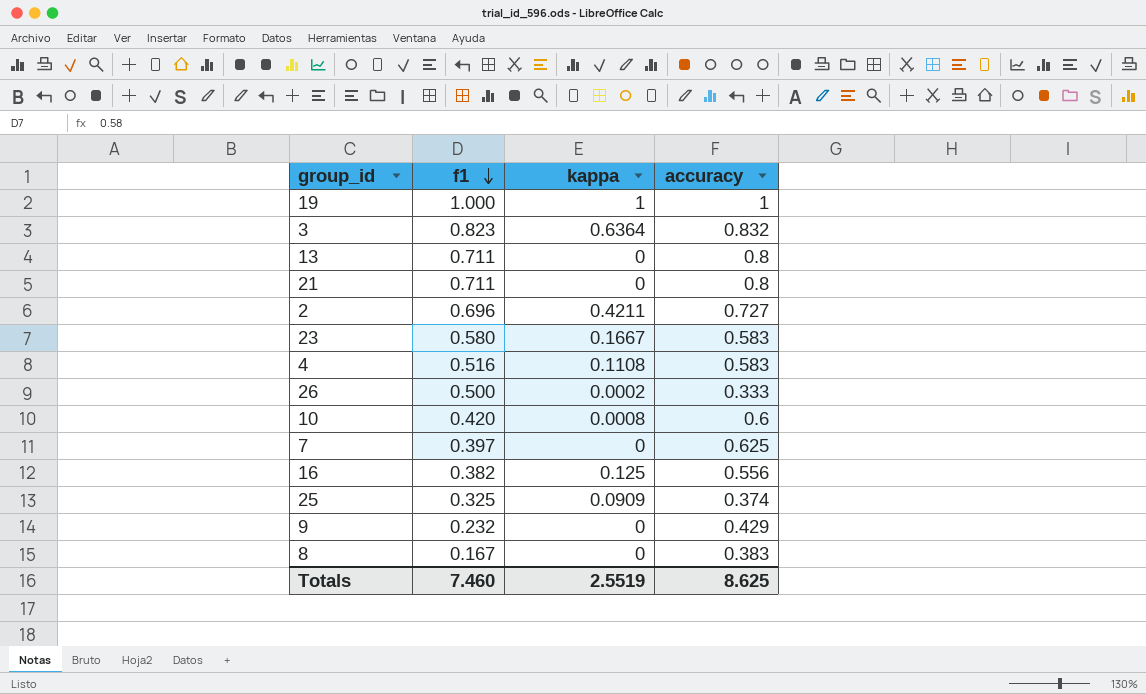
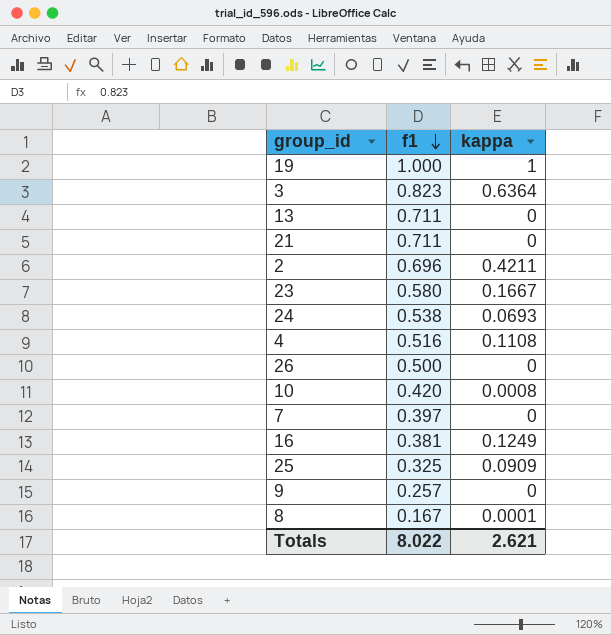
column accuracy | position: 4 -> none
row 24: none -> 0.538 | 0.0693
26 | kappa: 0.0002 -> 0
16 | f1: 0.382 -> 0.381
16 | kappa: 0.125 -> 0.1249
9 | f1: 0.232 -> 0.257
8 | kappa: 0 -> 0.0001
Totals | f1: 7.460 -> 8.022
Totals | kappa: 2.5519 -> 2.621

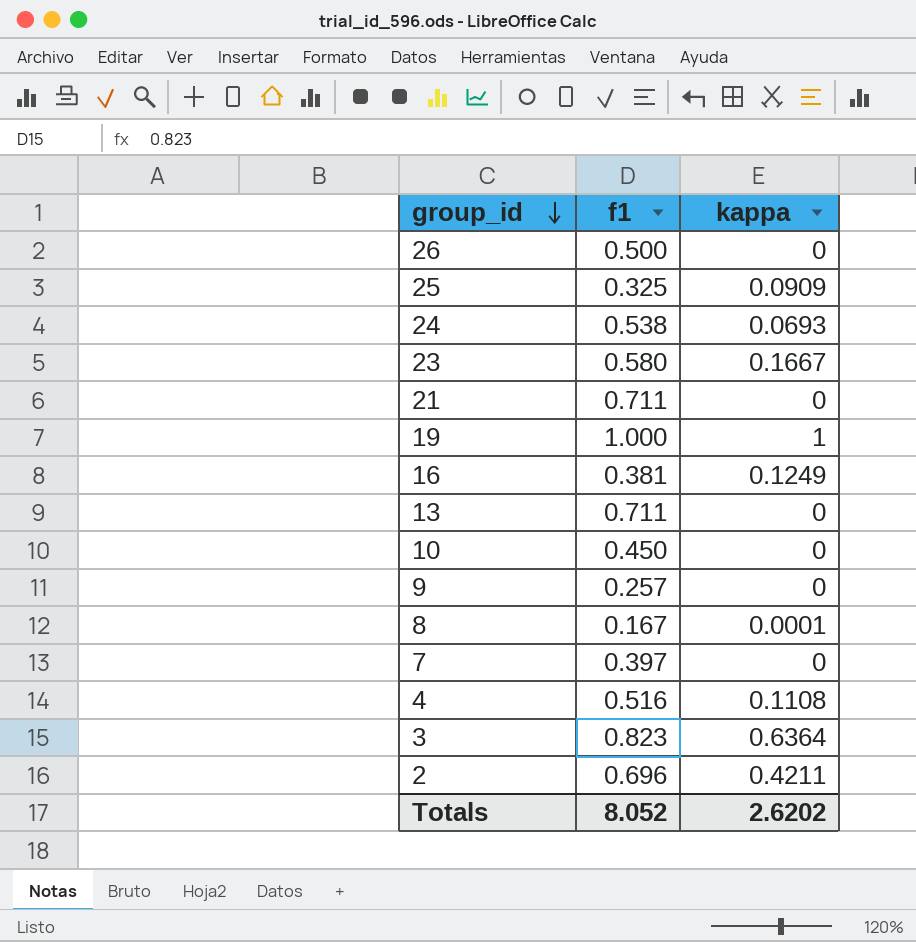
row order: f1 descending -> group_id descending
10 | f1: 0.420 -> 0.450
10 | kappa: 0.0008 -> 0
Totals | f1: 8.022 -> 8.052
Totals | kappa: 2.621 -> 2.6202

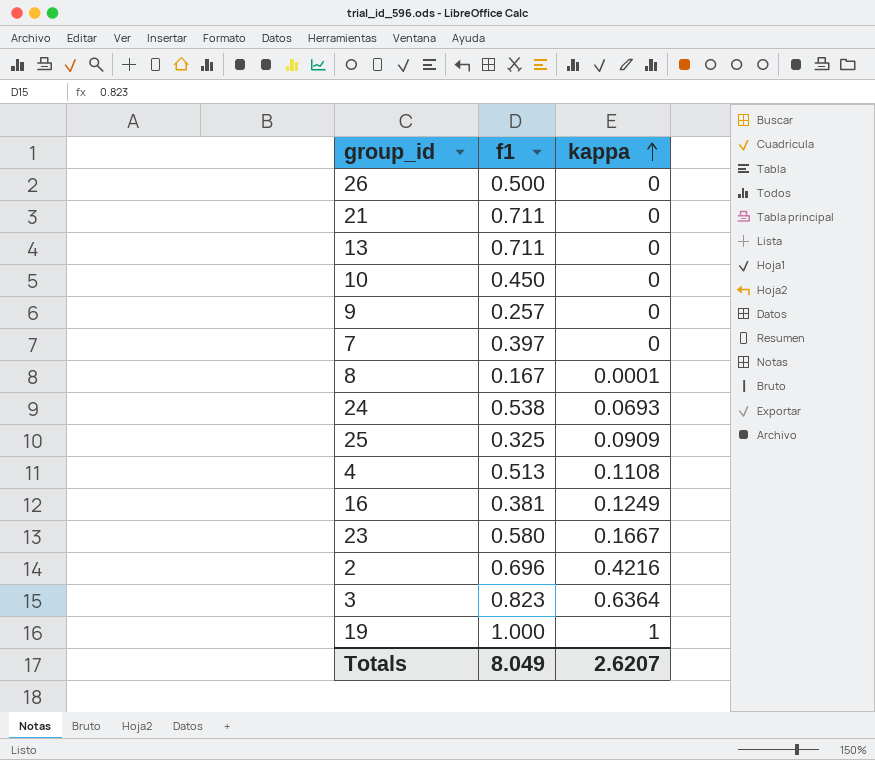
row order: group_id descending -> kappa ascending
4 | f1: 0.516 -> 0.513
2 | kappa: 0.4211 -> 0.4216
Totals | f1: 8.052 -> 8.049
Totals | kappa: 2.6202 -> 2.6207

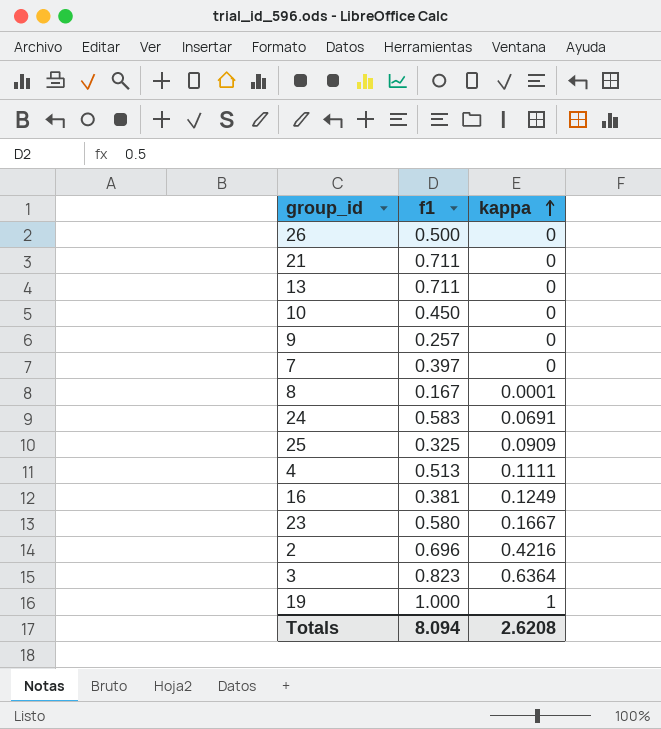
24 | f1: 0.538 -> 0.583
24 | kappa: 0.0693 -> 0.0691
4 | kappa: 0.1108 -> 0.1111
Totals | f1: 8.049 -> 8.094
Totals | kappa: 2.6207 -> 2.6208

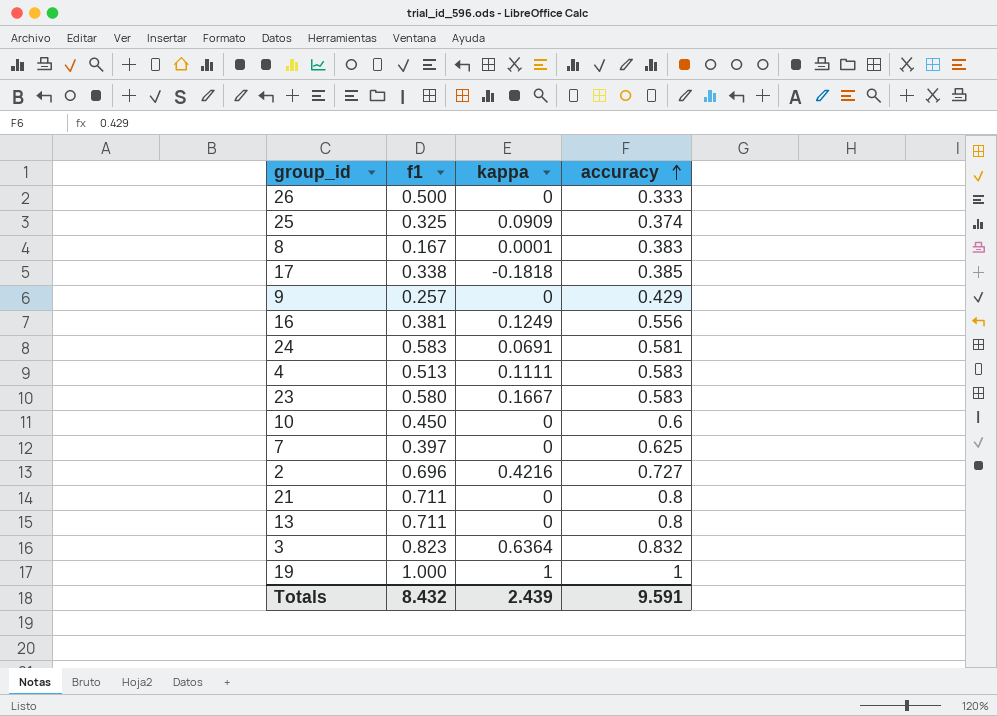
row order: kappa ascending -> accuracy ascending
column accuracy | position: none -> 4
row 17: none -> 0.338 | -0.1818 | 0.385
Totals | f1: 8.094 -> 8.432
Totals | kappa: 2.6208 -> 2.439

